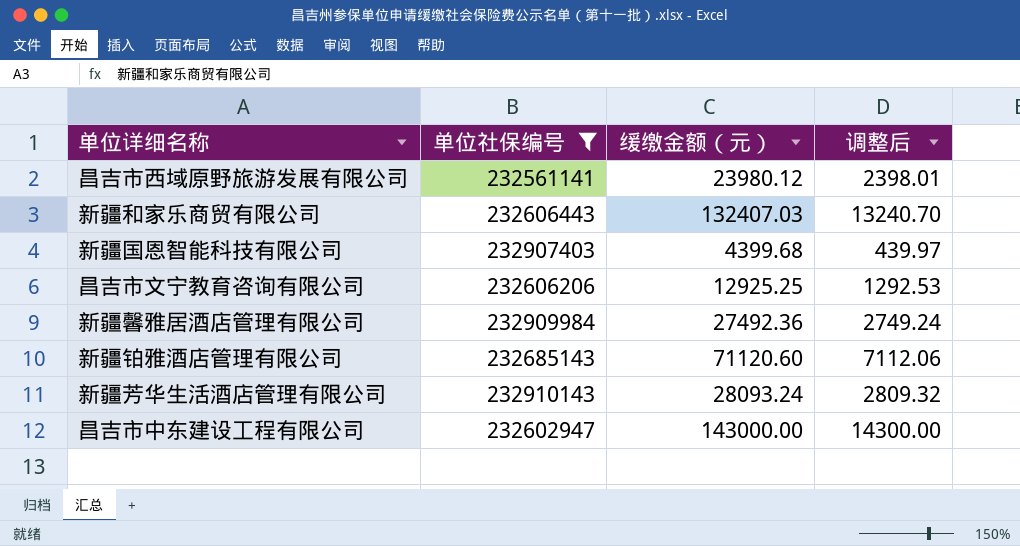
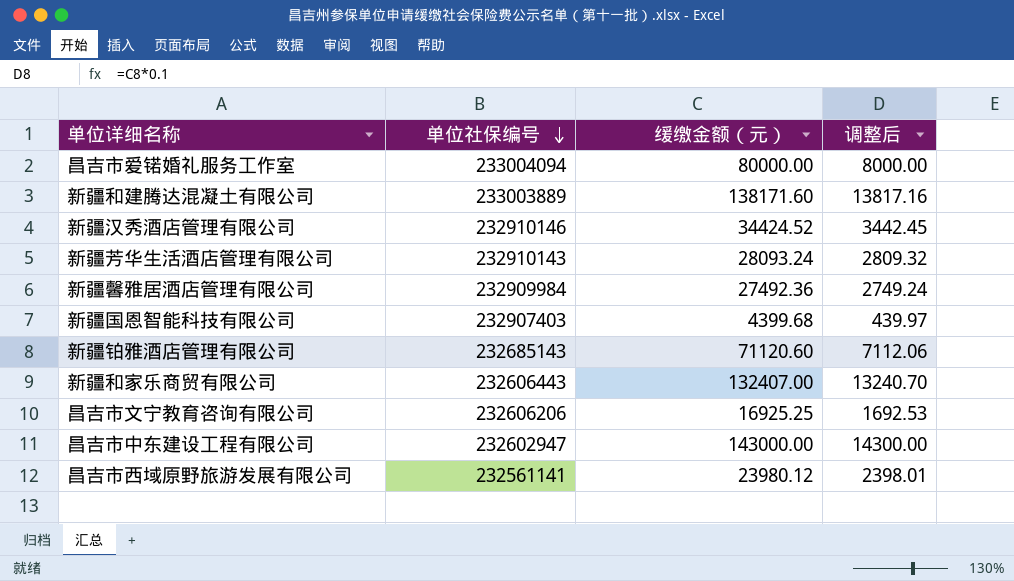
filter: 单位社保编号 <= 232910143 -> none
row order: none -> 单位社保编号 descending
新疆和家乐商贸有限公司 | 缓缴金额（元）: 132407.03 -> 132407.00
昌吉市文宁教育咨询有限公司 | 缓缴金额（元）: 12925.25 -> 16925.25
昌吉市文宁教育咨询有限公司 | 调整后: 1292.53 -> 1692.53

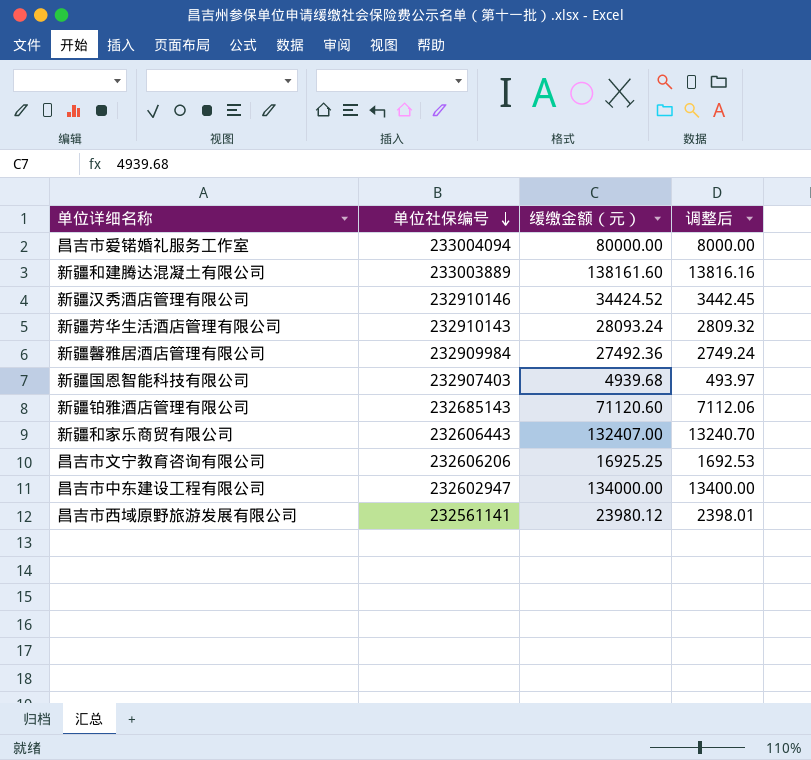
新疆和建腾达混凝土有限公司 | 缓缴金额（元）: 138171.60 -> 138161.60
新疆和建腾达混凝土有限公司 | 调整后: 13817.16 -> 13816.16
新疆国恩智能科技有限公司 | 缓缴金额（元）: 4399.68 -> 4939.68
新疆国恩智能科技有限公司 | 调整后: 439.97 -> 493.97
昌吉市中东建设工程有限公司 | 缓缴金额（元）: 143000.00 -> 134000.00
昌吉市中东建设工程有限公司 | 调整后: 14300.00 -> 13400.00

